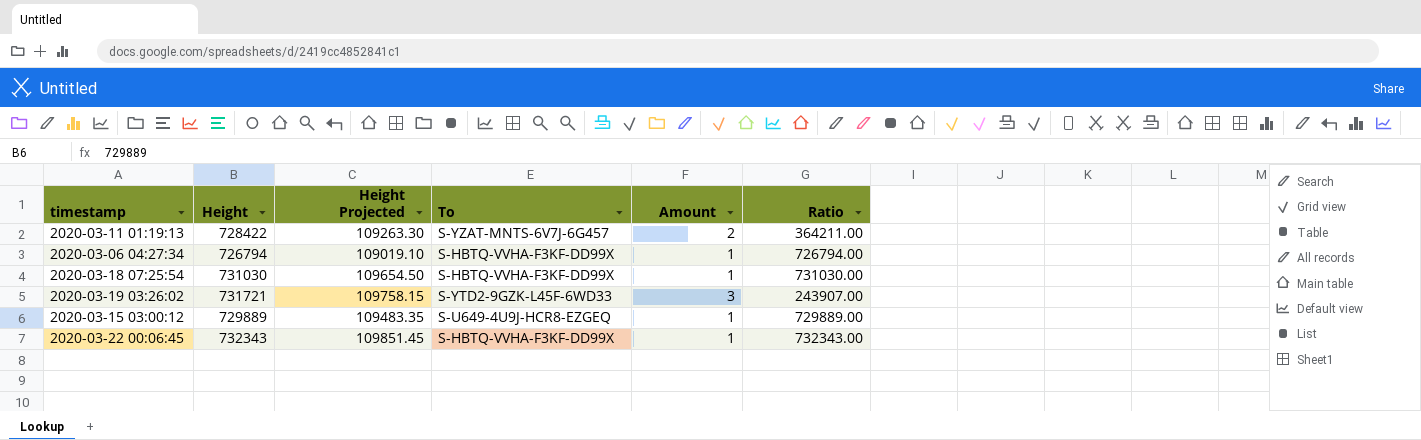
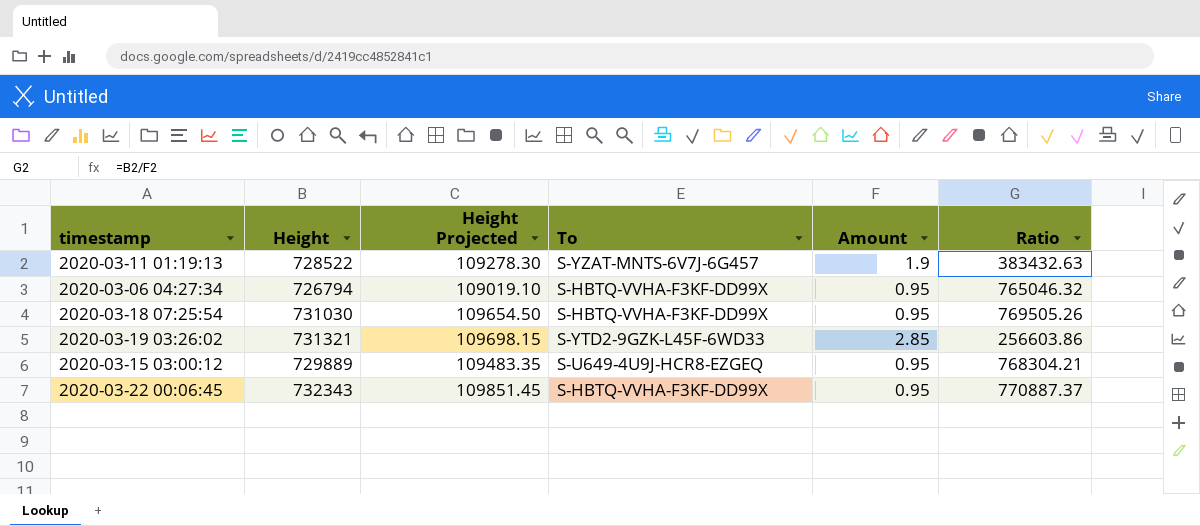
2020-03-11 01:19:13 | Height: 728422 -> 728522
2020-03-11 01:19:13 | Height Projected: 109263.30 -> 109278.30
2020-03-11 01:19:13 | Amount: 2 -> 1.9
2020-03-11 01:19:13 | Ratio: 364211.00 -> 383432.63
2020-03-06 04:27:34 | Amount: 1 -> 0.95
2020-03-06 04:27:34 | Ratio: 726794.00 -> 765046.32
2020-03-18 07:25:54 | Amount: 1 -> 0.95
2020-03-18 07:25:54 | Ratio: 731030.00 -> 769505.26
2020-03-19 03:26:02 | Height: 731721 -> 731321
2020-03-19 03:26:02 | Height Projected: 109758.15 -> 109698.15
2020-03-19 03:26:02 | Amount: 3 -> 2.85
2020-03-19 03:26:02 | Ratio: 243907.00 -> 256603.86
2020-03-15 03:00:12 | Amount: 1 -> 0.95
2020-03-15 03:00:12 | Ratio: 729889.00 -> 768304.21
2020-03-22 00:06:45 | Amount: 1 -> 0.95
2020-03-22 00:06:45 | Ratio: 732343.00 -> 770887.37

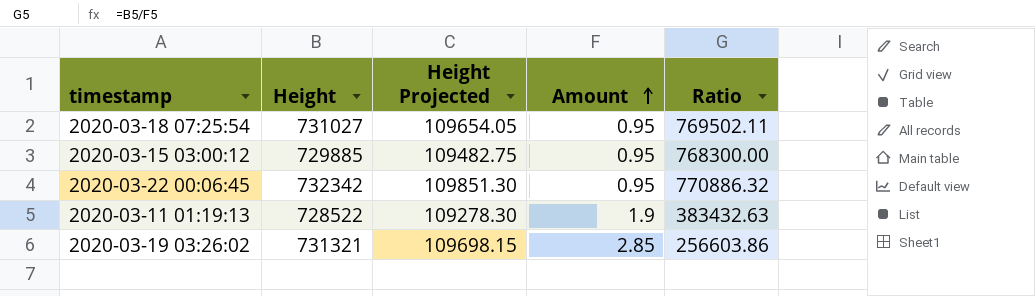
row order: none -> Amount ascending
column To | position: 4 -> none
row 2020-03-06 04:27:34: 726794 | 109019.10 | S-HBTQ-VVHA-F3KF-DD99X | 0.95 | 765046.32 -> none
2020-03-18 07:25:54 | Height: 731030 -> 731027
2020-03-18 07:25:54 | Height Projected: 109654.50 -> 109654.05
2020-03-18 07:25:54 | Ratio: 769505.26 -> 769502.11
2020-03-15 03:00:12 | Height: 729889 -> 729885
2020-03-15 03:00:12 | Height Projected: 109483.35 -> 109482.75
2020-03-15 03:00:12 | Ratio: 768304.21 -> 768300.00
2020-03-22 00:06:45 | Height: 732343 -> 732342
2020-03-22 00:06:45 | Height Projected: 109851.45 -> 109851.30
2020-03-22 00:06:45 | Ratio: 770887.37 -> 770886.32

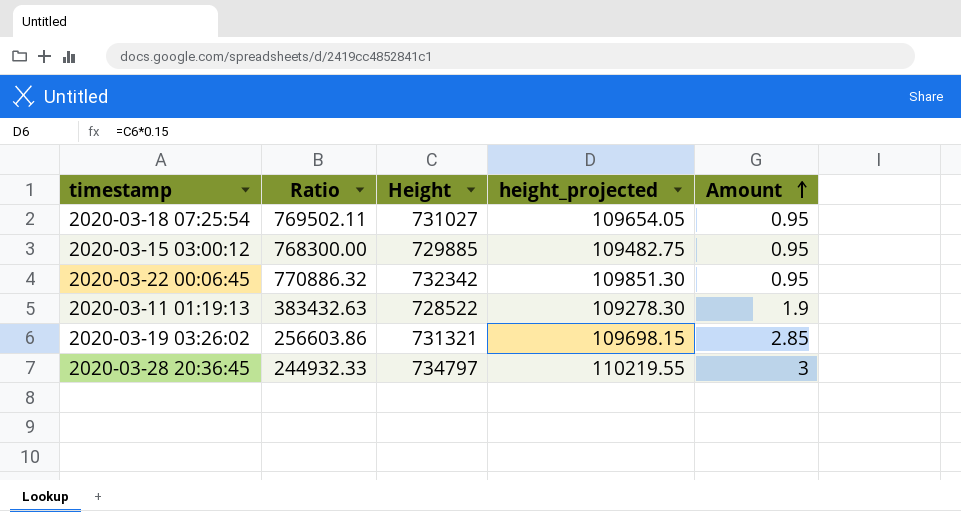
column Ratio | position: 5 -> 2
column name: Height Projected -> height_projected
row 2020-03-28 20:36:45: none -> 244932.33 | 734797 | 110219.55 | 3

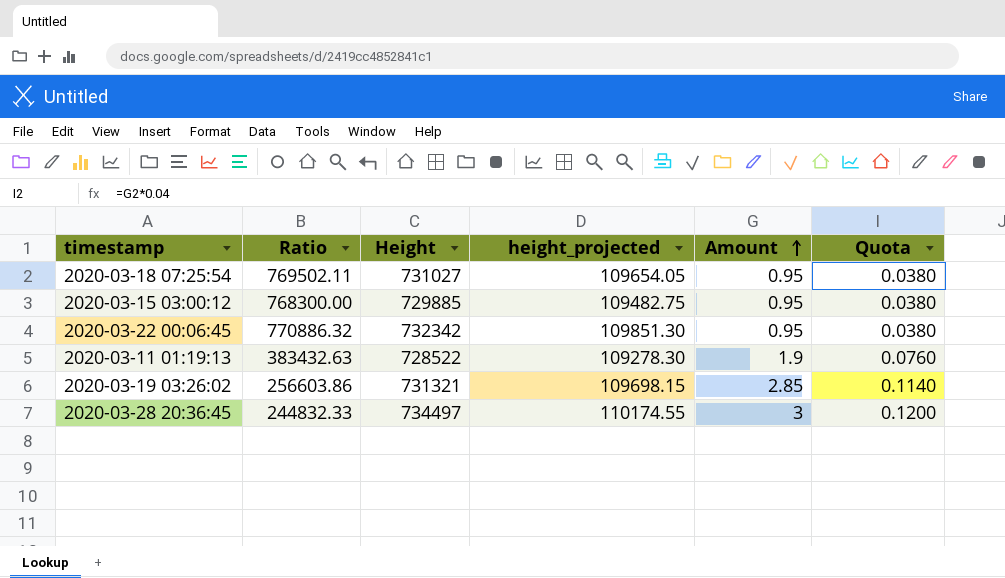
column Quota | formula: none -> [Amount] * 0.04
2020-03-28 20:36:45 | Ratio: 244932.33 -> 244832.33
2020-03-28 20:36:45 | Height: 734797 -> 734497
2020-03-28 20:36:45 | height_projected: 110219.55 -> 110174.55

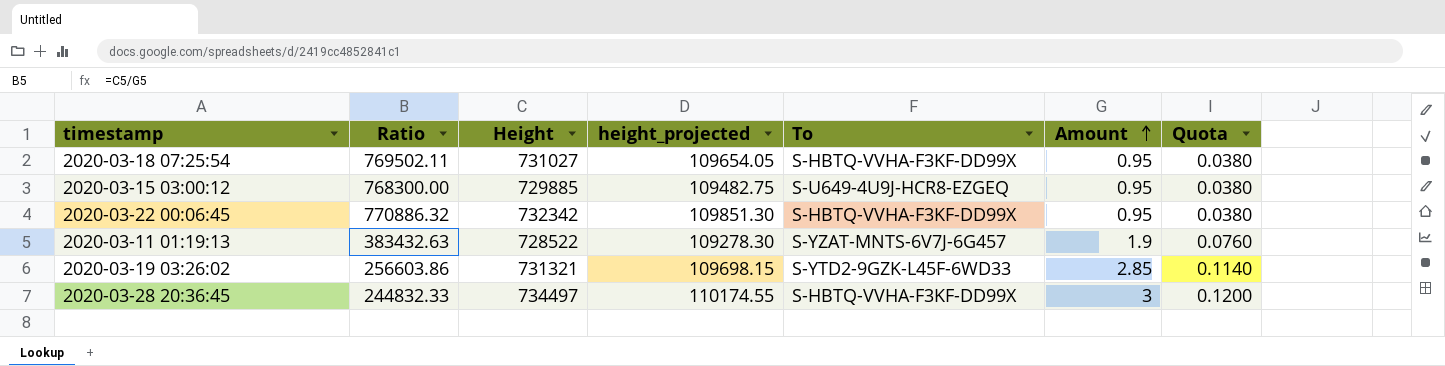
column To | position: none -> 5

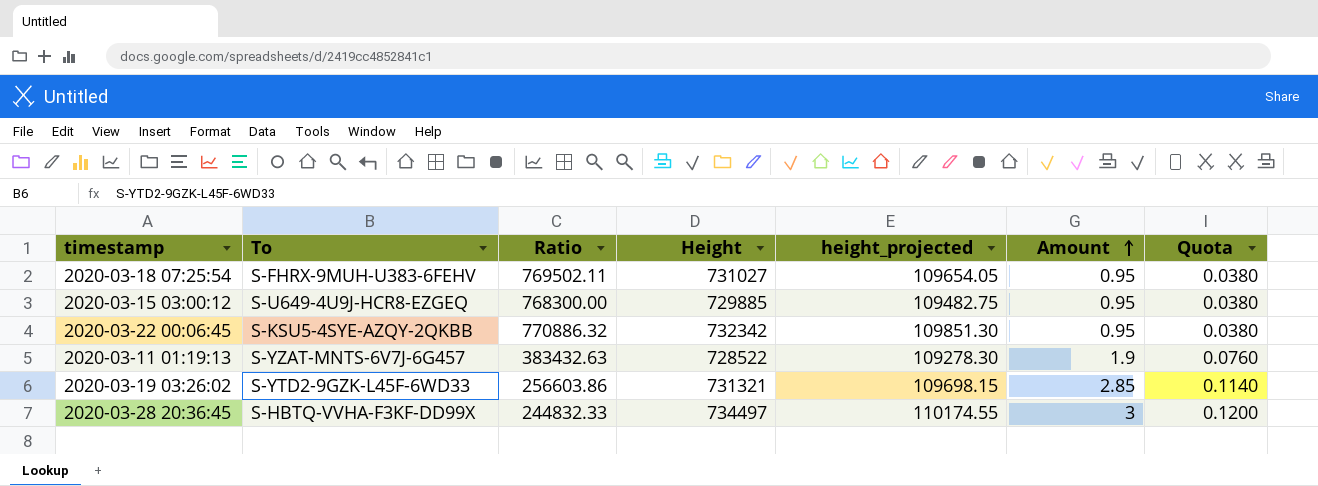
column To | position: 5 -> 2
2020-03-18 07:25:54 | To: S-HBTQ-VVHA-F3KF-DD99X -> S-FHRX-9MUH-U383-6FEHV
2020-03-22 00:06:45 | To: S-HBTQ-VVHA-F3KF-DD99X -> S-KSU5-4SYE-AZQY-2QKBB

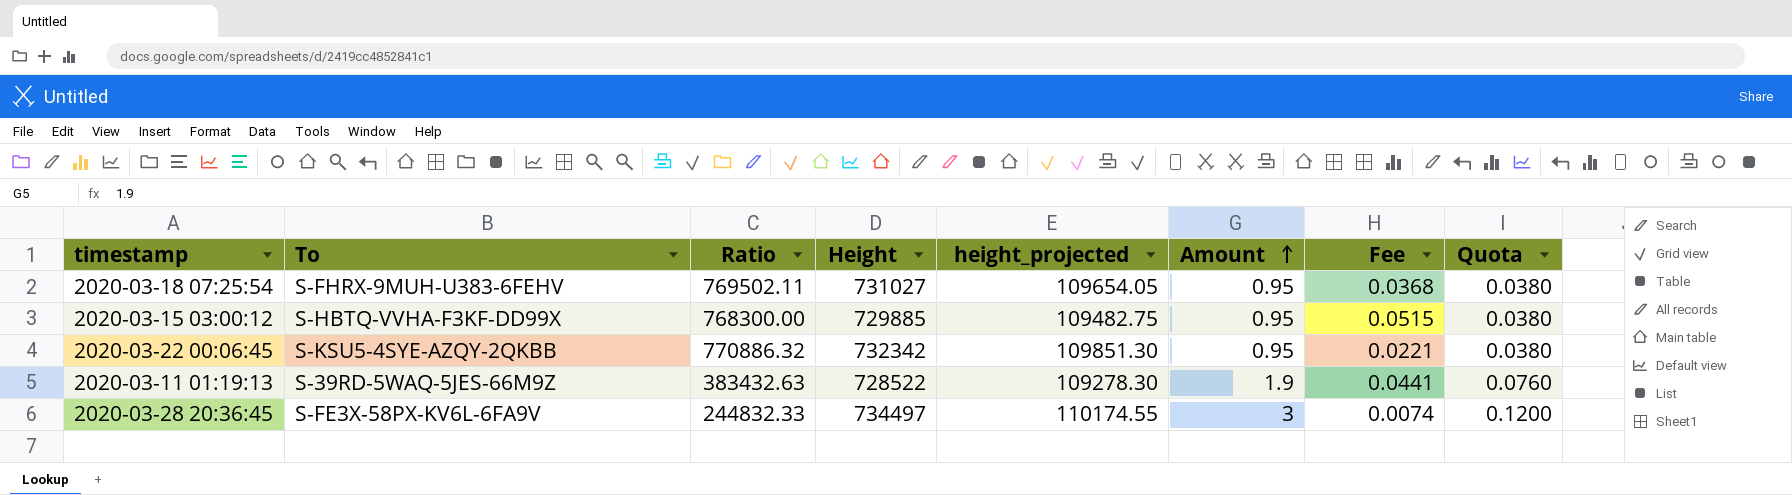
column Fee | position: none -> 7
row 2020-03-19 03:26:02: S-YTD2-9GZK-L45F-6WD33 | 256603.86 | 731321 | 109698.15 | 2.85 | 0.1140 -> none
2020-03-15 03:00:12 | To: S-U649-4U9J-HCR8-EZGEQ -> S-HBTQ-VVHA-F3KF-DD99X
2020-03-11 01:19:13 | To: S-YZAT-MNTS-6V7J-6G457 -> S-39RD-5WAQ-5JES-66M9Z
2020-03-28 20:36:45 | To: S-HBTQ-VVHA-F3KF-DD99X -> S-FE3X-58PX-KV6L-6FA9V

